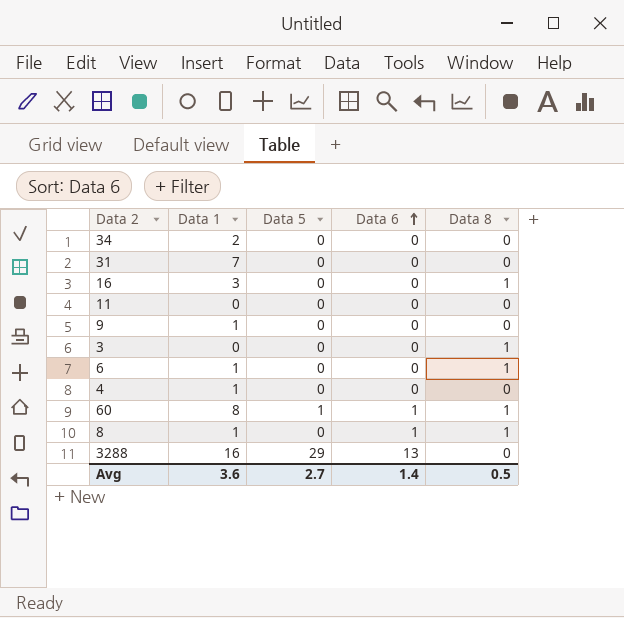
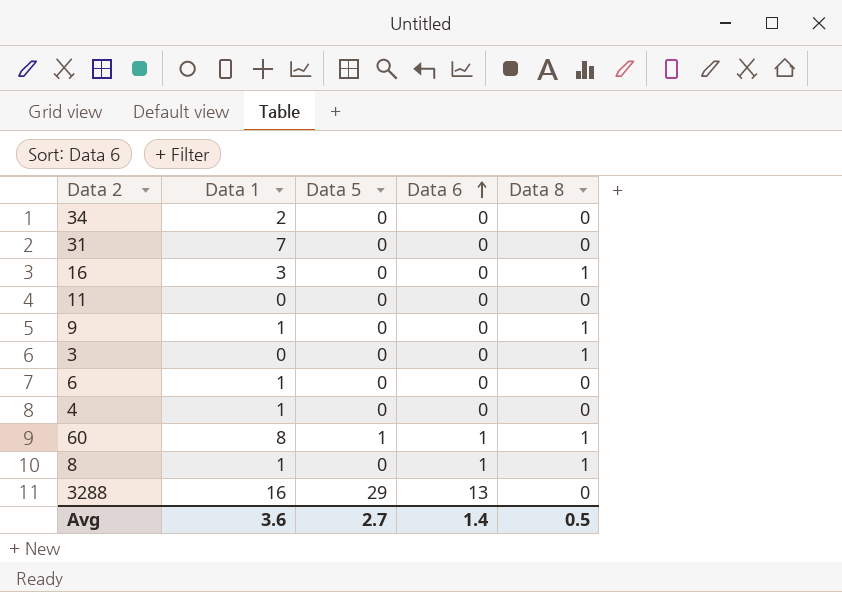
9 | Data 8: 0 -> 1
6 | Data 8: 1 -> 0

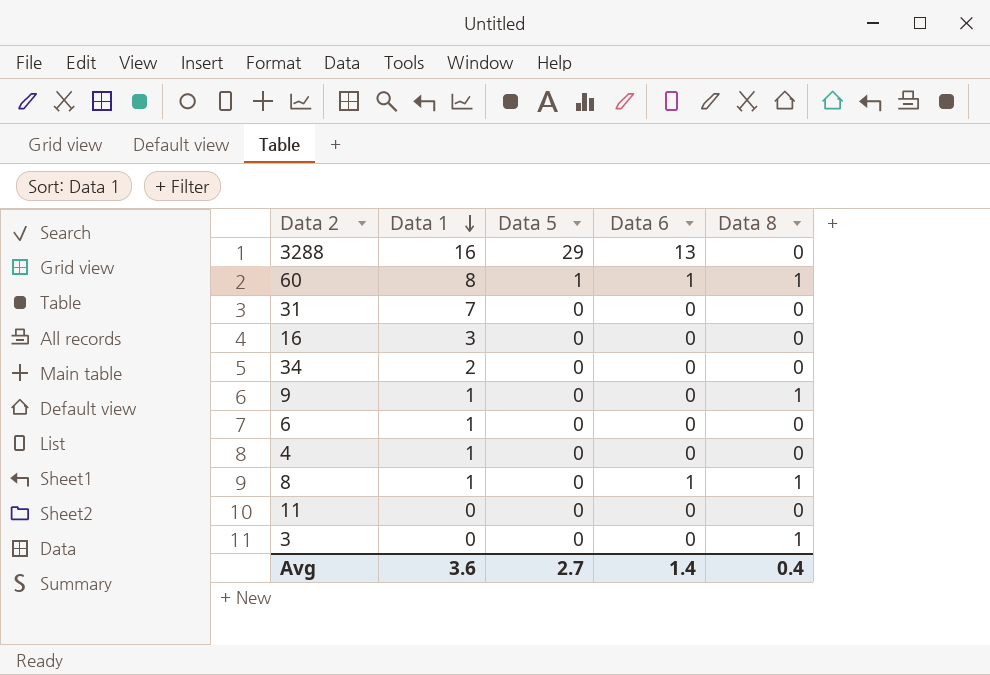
row order: Data 6 ascending -> Data 1 descending
16 | Data 8: 1 -> 0
Avg | Data 8: 0.5 -> 0.4

